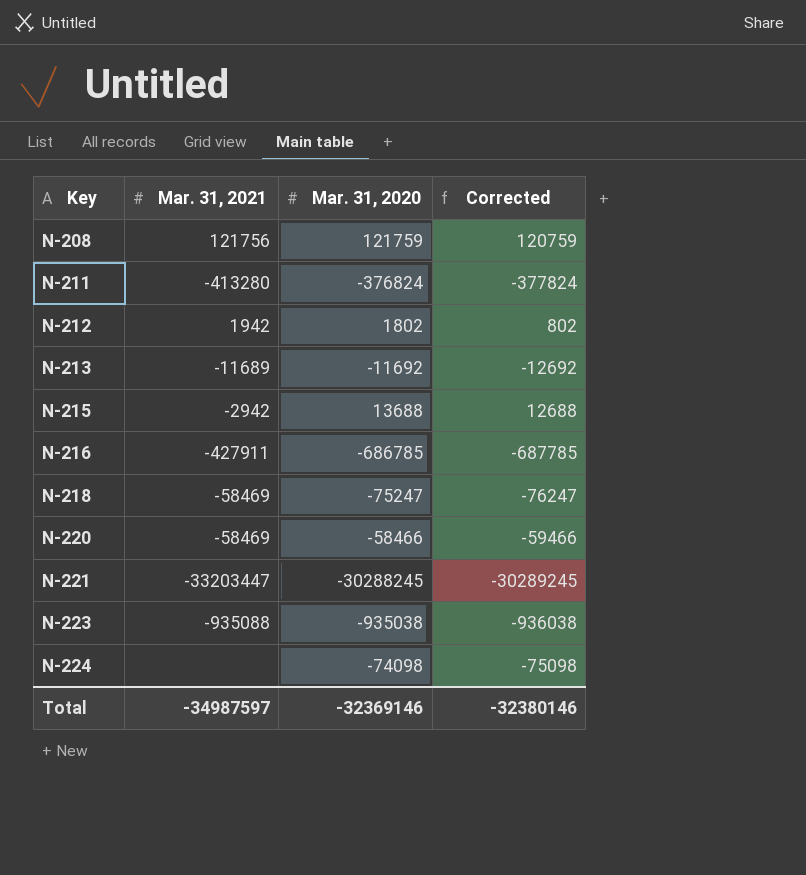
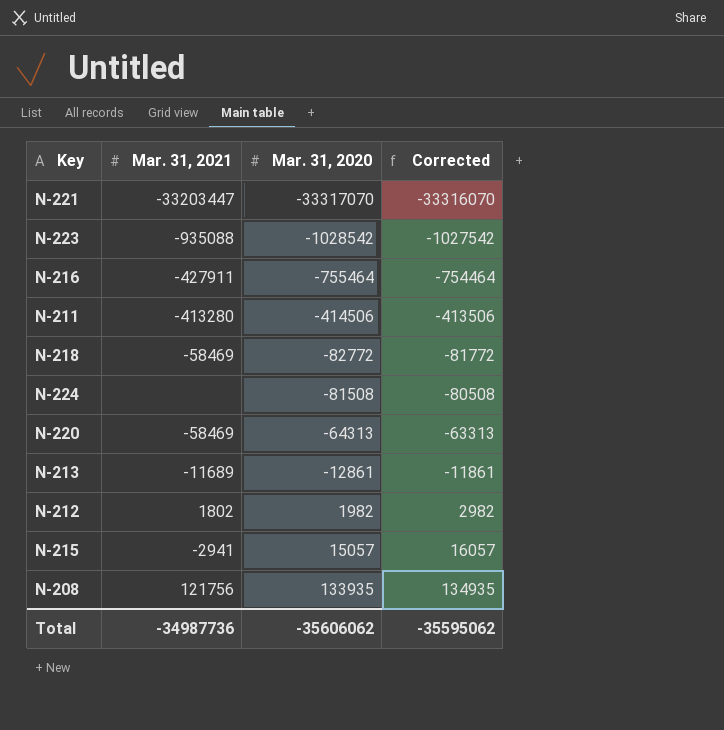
row order: Key ascending -> Mar. 31, 2020 ascending
column Corrected | formula: [Mar. 31, 2020] - 1000 -> [Mar. 31, 2020] + 1000
N-221 | Mar. 31, 2020: -30288245 -> -33317070
N-223 | Mar. 31, 2020: -935038 -> -1028542
N-216 | Mar. 31, 2020: -686785 -> -755464
N-211 | Mar. 31, 2020: -376824 -> -414506
N-218 | Mar. 31, 2020: -75247 -> -82772
N-224 | Mar. 31, 2020: -74098 -> -81508
N-220 | Mar. 31, 2020: -58466 -> -64313
N-213 | Mar. 31, 2020: -11692 -> -12861
N-212 | Mar. 31, 2021: 1942 -> 1802
N-212 | Mar. 31, 2020: 1802 -> 1982
N-215 | Mar. 31, 2021: -2942 -> -2941
N-215 | Mar. 31, 2020: 13688 -> 15057
N-208 | Mar. 31, 2020: 121759 -> 133935
Total | Mar. 31, 2021: -34987597 -> -34987736
Total | Mar. 31, 2020: -32369146 -> -35606062
Total | Corrected: -32380146 -> -35595062

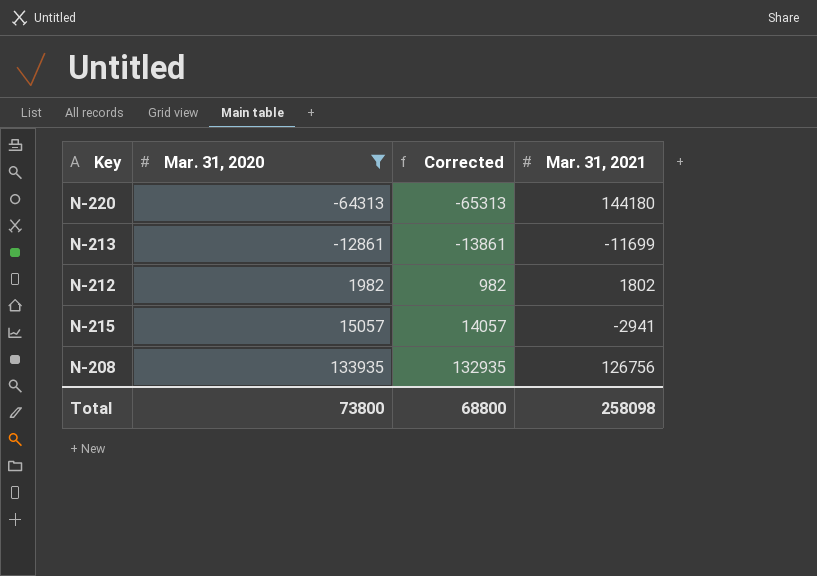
filter: none -> Mar. 31, 2020 >= -64313
column Corrected | formula: [Mar. 31, 2020] + 1000 -> [Mar. 31, 2020] - 1000
column Mar. 31, 2021 | position: 2 -> 4
N-220 | Mar. 31, 2021: -58469 -> 144180
N-213 | Mar. 31, 2021: -11689 -> -11699
N-208 | Mar. 31, 2021: 121756 -> 126756
Total | Mar. 31, 2020: -35606062 -> 73800
Total | Corrected: -35595062 -> 68800
Total | Mar. 31, 2021: -34987736 -> 258098

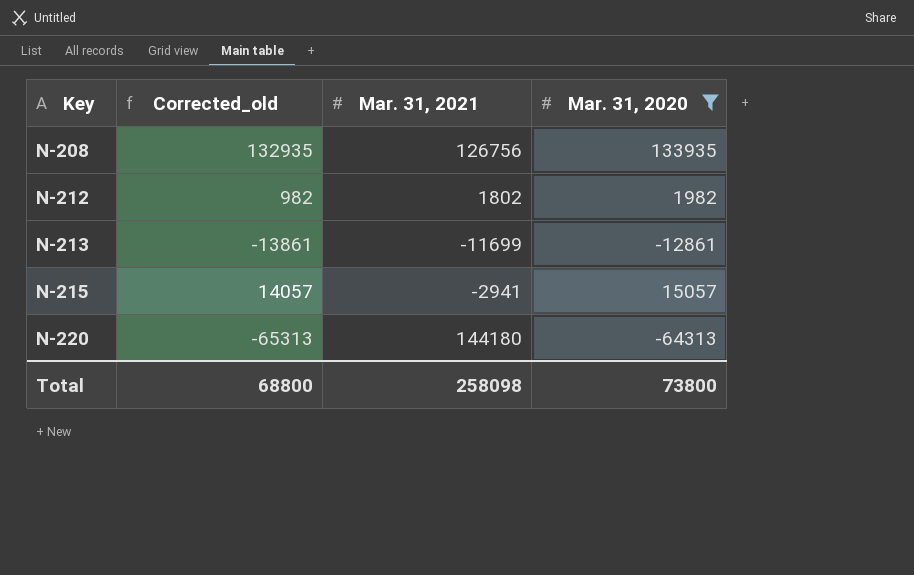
row order: Mar. 31, 2020 ascending -> Key ascending
column name: Corrected -> Corrected_old
column Mar. 31, 2020 | position: 2 -> 4

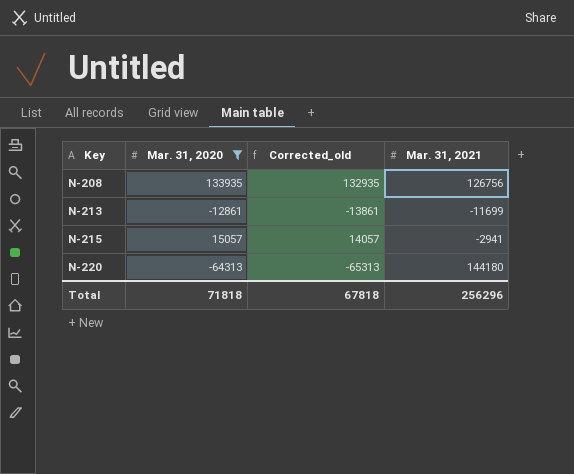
column Mar. 31, 2020 | position: 4 -> 2
row N-212: 982 | 1802 | 1982 -> none
Total | Mar. 31, 2020: 73800 -> 71818
Total | Corrected_old: 68800 -> 67818
Total | Mar. 31, 2021: 258098 -> 256296

